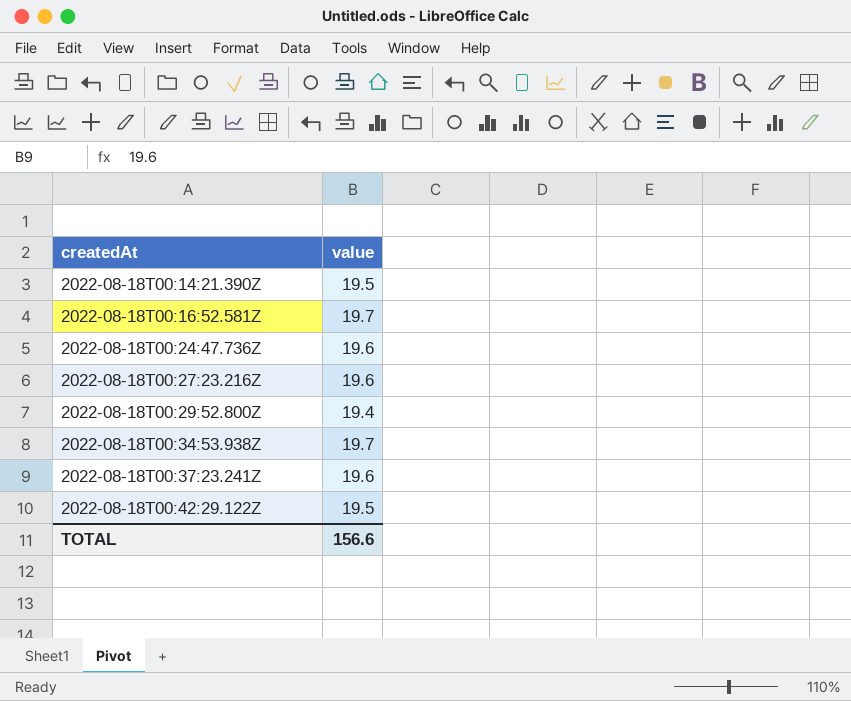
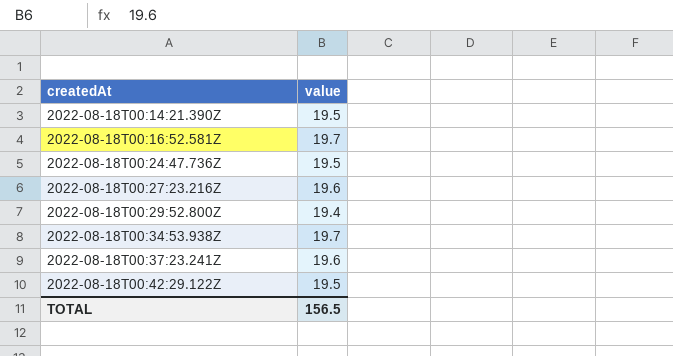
2022-08-18T00:24:47.736Z | value: 19.6 -> 19.5
TOTAL | value: 156.6 -> 156.5

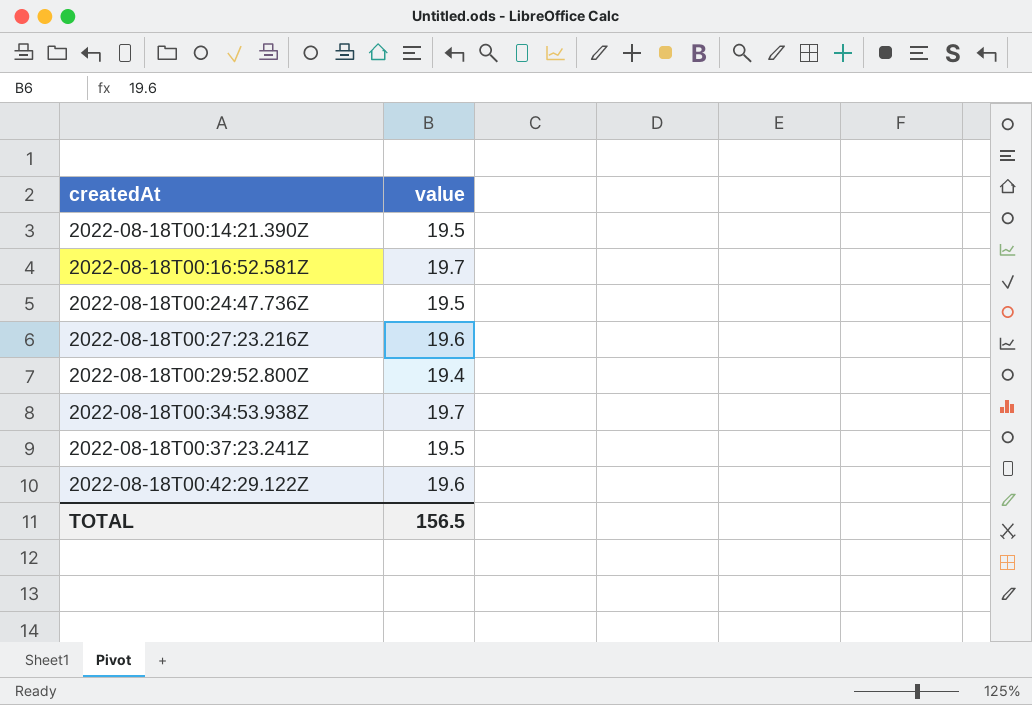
2022-08-18T00:37:23.241Z | value: 19.6 -> 19.5
2022-08-18T00:42:29.122Z | value: 19.5 -> 19.6

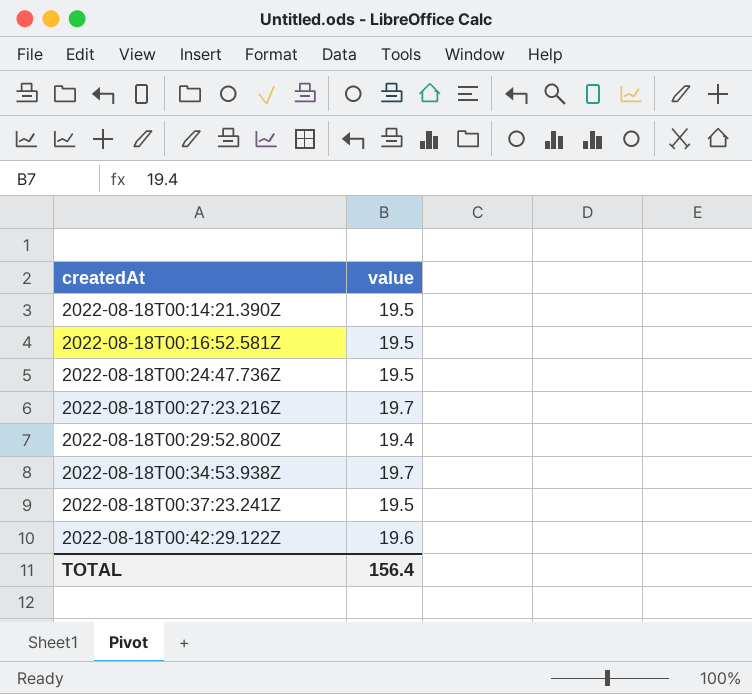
2022-08-18T00:16:52.581Z | value: 19.7 -> 19.5
2022-08-18T00:27:23.216Z | value: 19.6 -> 19.7
TOTAL | value: 156.5 -> 156.4

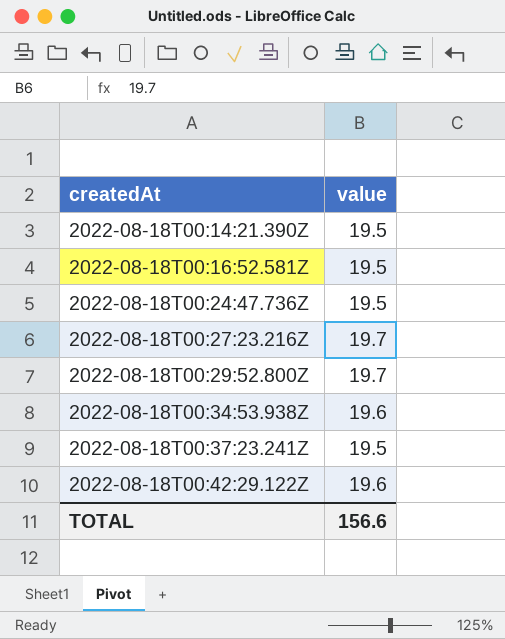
2022-08-18T00:29:52.800Z | value: 19.4 -> 19.7
2022-08-18T00:34:53.938Z | value: 19.7 -> 19.6
TOTAL | value: 156.4 -> 156.6

